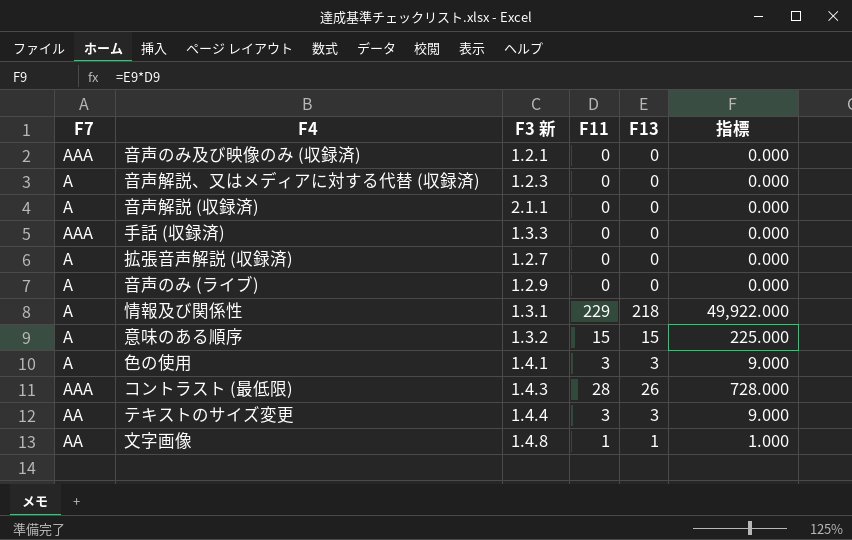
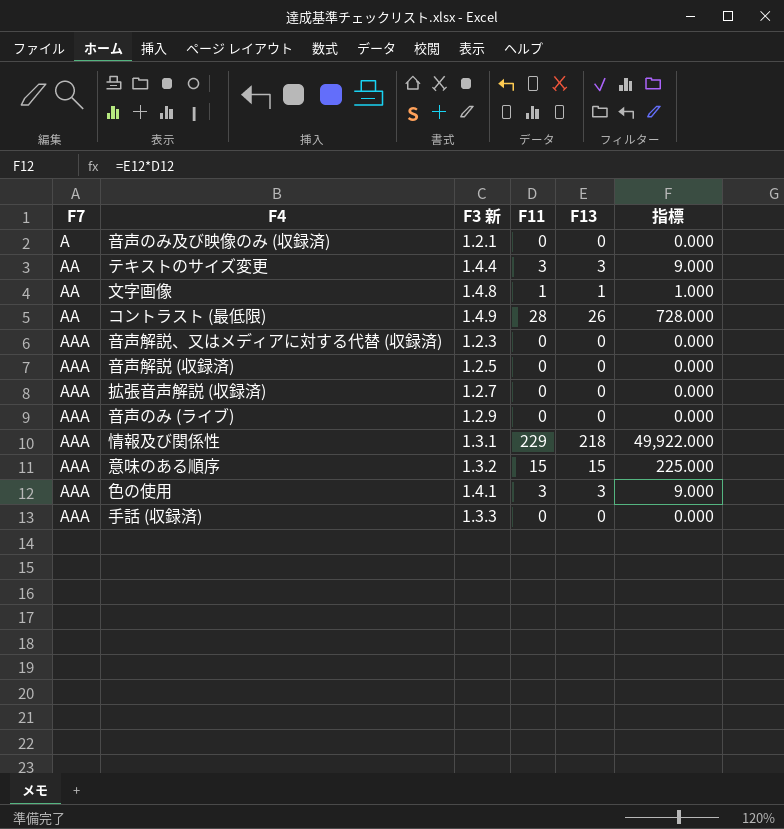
row order: none -> F7 ascending
音声のみ及び映像のみ (収録済) | F7: AAA -> A
コントラスト (最低限) | F7: AAA -> AA
コントラスト (最低限) | F3 新: 1.4.3 -> 1.4.9
音声解説、又はメディアに対する代替 (収録済) | F7: A -> AAA
音声解説 (収録済) | F7: A -> AAA
音声解説 (収録済) | F3 新: 2.1.1 -> 1.2.5
拡張音声解説 (収録済) | F7: A -> AAA
音声のみ (ライブ) | F7: A -> AAA
情報及び関係性 | F7: A -> AAA
意味のある順序 | F7: A -> AAA
色の使用 | F7: A -> AAA

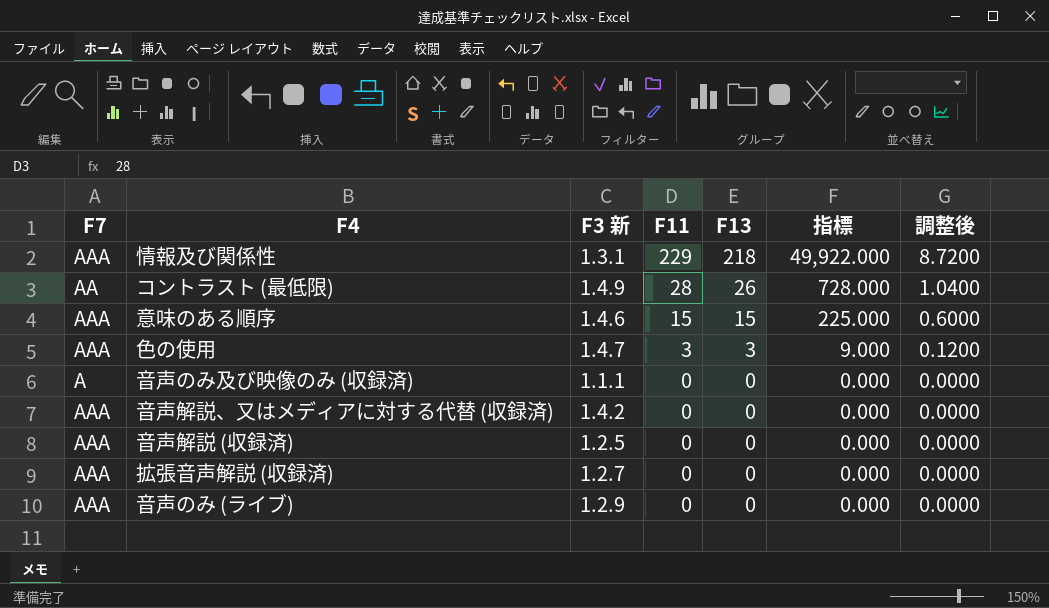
row order: F7 ascending -> F11 descending
column 調整後 | formula: none -> [F13] * 0.04
row テキストのサイズ変更: AA | 1.4.4 | 3 | 3 | 9.000 -> none
row 文字画像: AA | 1.4.8 | 1 | 1 | 1.000 -> none
row 手話 (収録済): AAA | 1.3.3 | 0 | 0 | 0.000 -> none
意味のある順序 | F3 新: 1.3.2 -> 1.4.6
色の使用 | F3 新: 1.4.1 -> 1.4.7
音声のみ及び映像のみ (収録済) | F3 新: 1.2.1 -> 1.1.1
音声解説、又はメディアに対する代替 (収録済) | F3 新: 1.2.3 -> 1.4.2

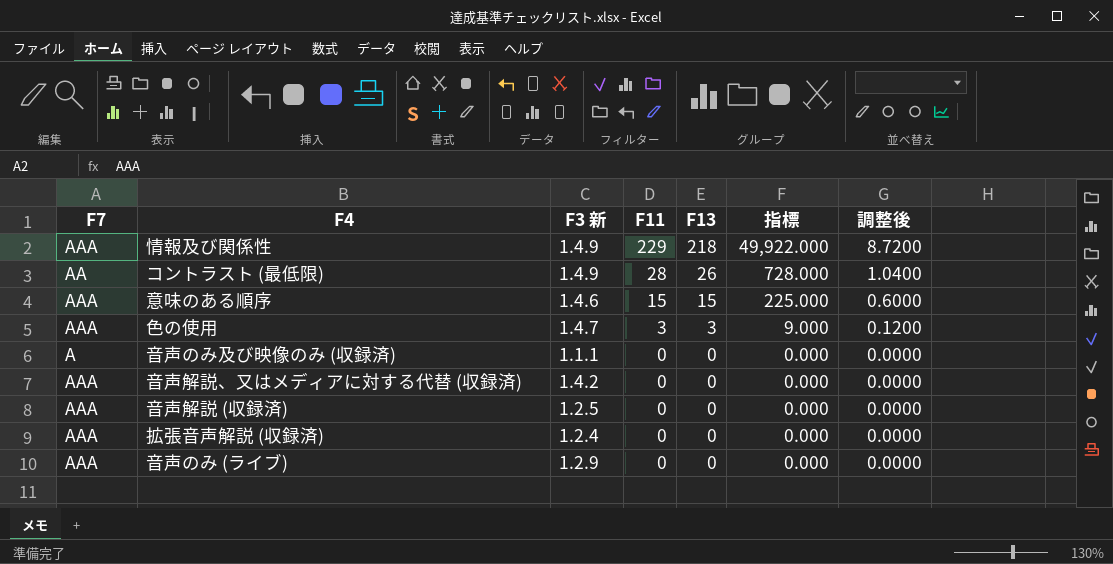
情報及び関係性 | F3 新: 1.3.1 -> 1.4.9
拡張音声解説 (収録済) | F3 新: 1.2.7 -> 1.2.4

